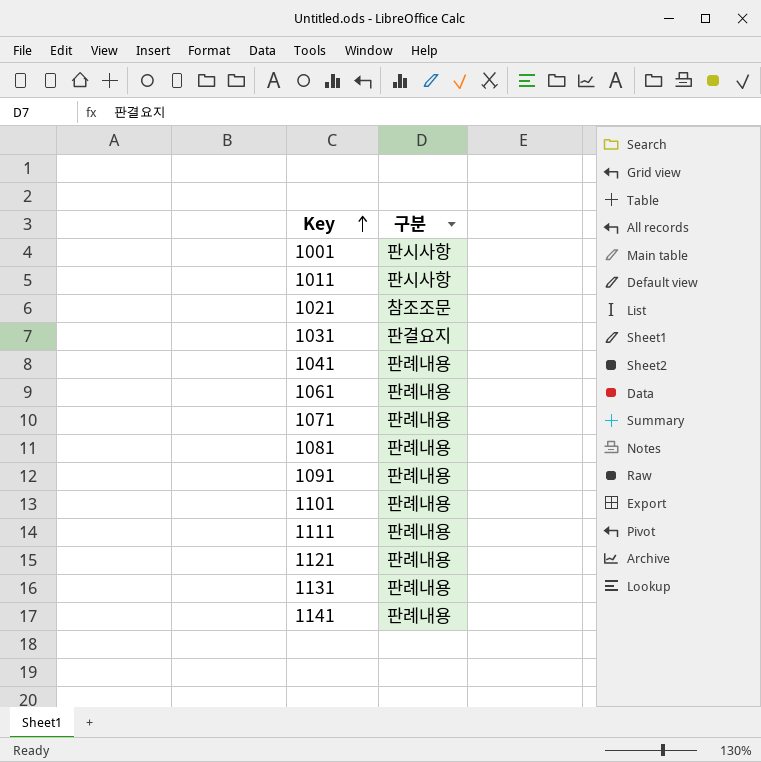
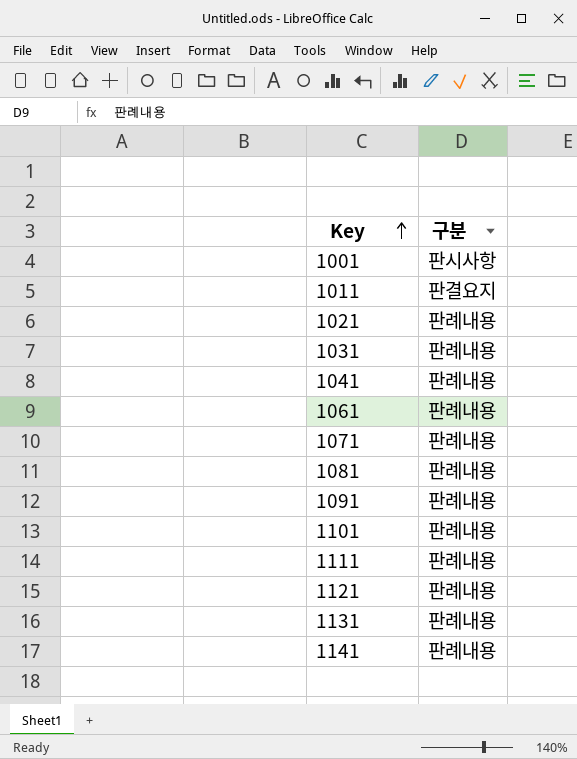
1011 | 구분: 판시사항 -> 판결요지
1021 | 구분: 참조조문 -> 판례내용
1031 | 구분: 판결요지 -> 판례내용

